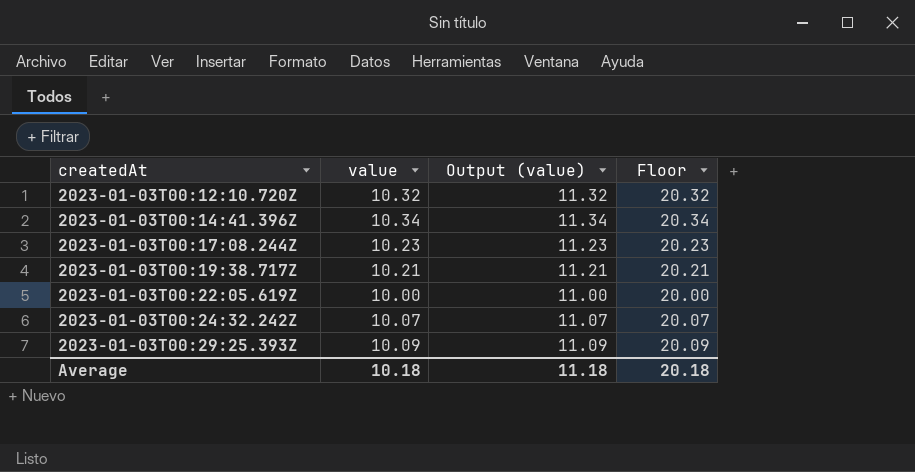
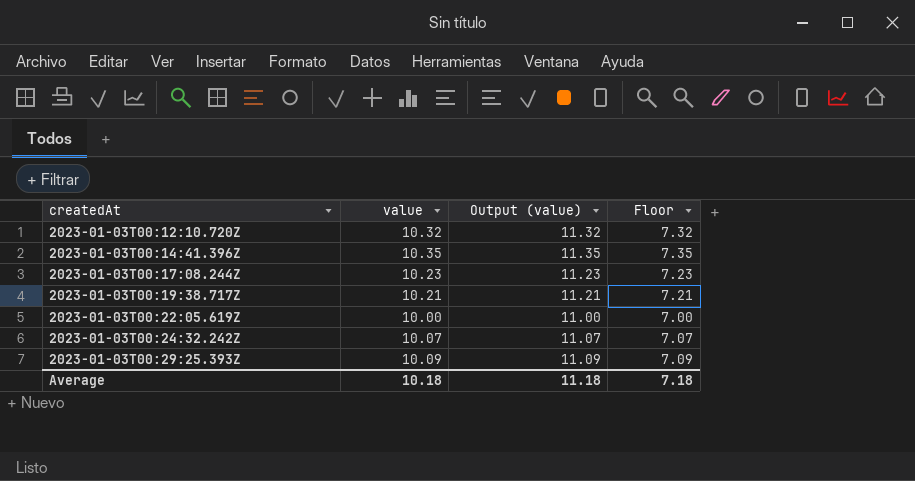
column Floor | formula: [value] + 10 -> [value] - 3
2023-01-03T00:14:41.396Z | value: 10.34 -> 10.35
2023-01-03T00:14:41.396Z | Output (value): 11.34 -> 11.35
Average | Floor: 20.18 -> 7.18

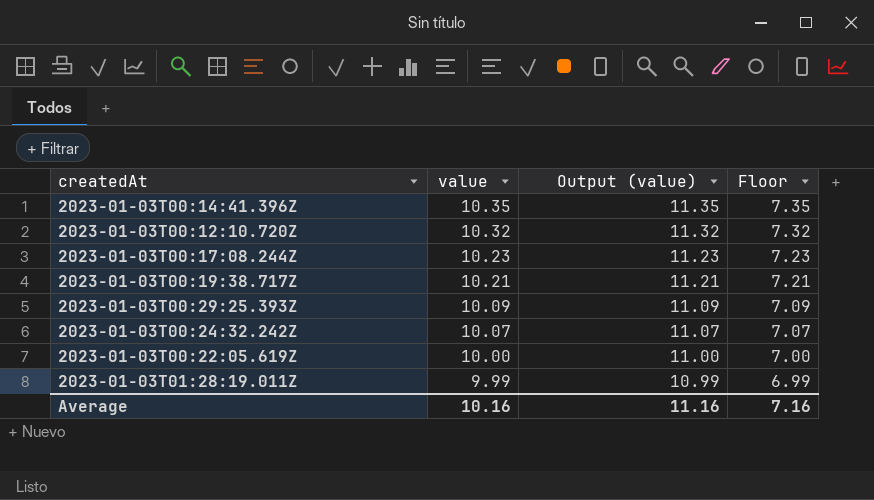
row order: createdAt ascending -> value descending
row 2023-01-03T01:28:19.011Z: none -> 9.99 | 10.99 | 6.99
Average | value: 10.18 -> 10.16
Average | Output (value): 11.18 -> 11.16
Average | Floor: 7.18 -> 7.16

